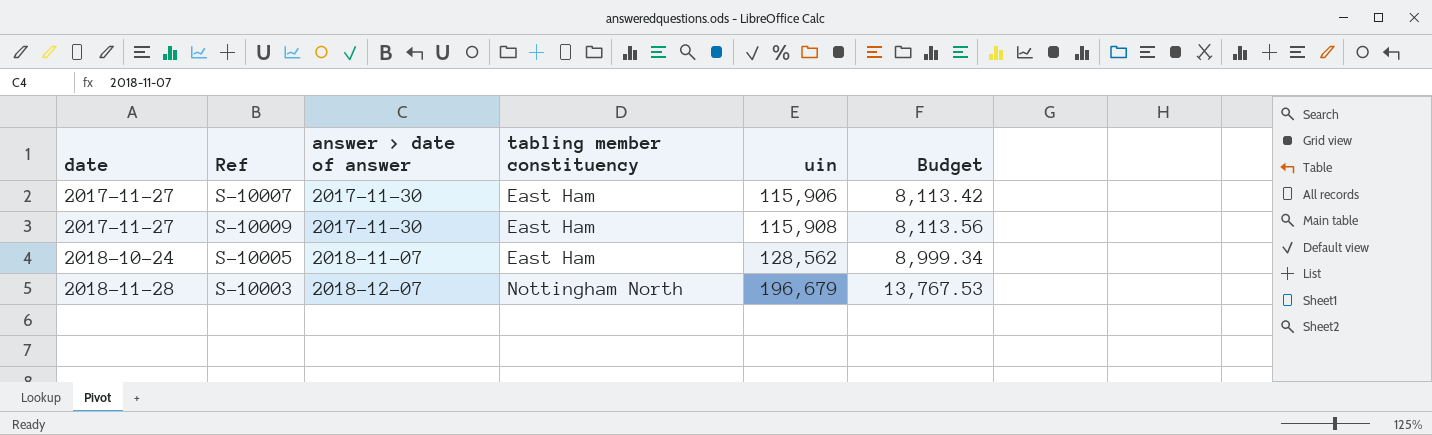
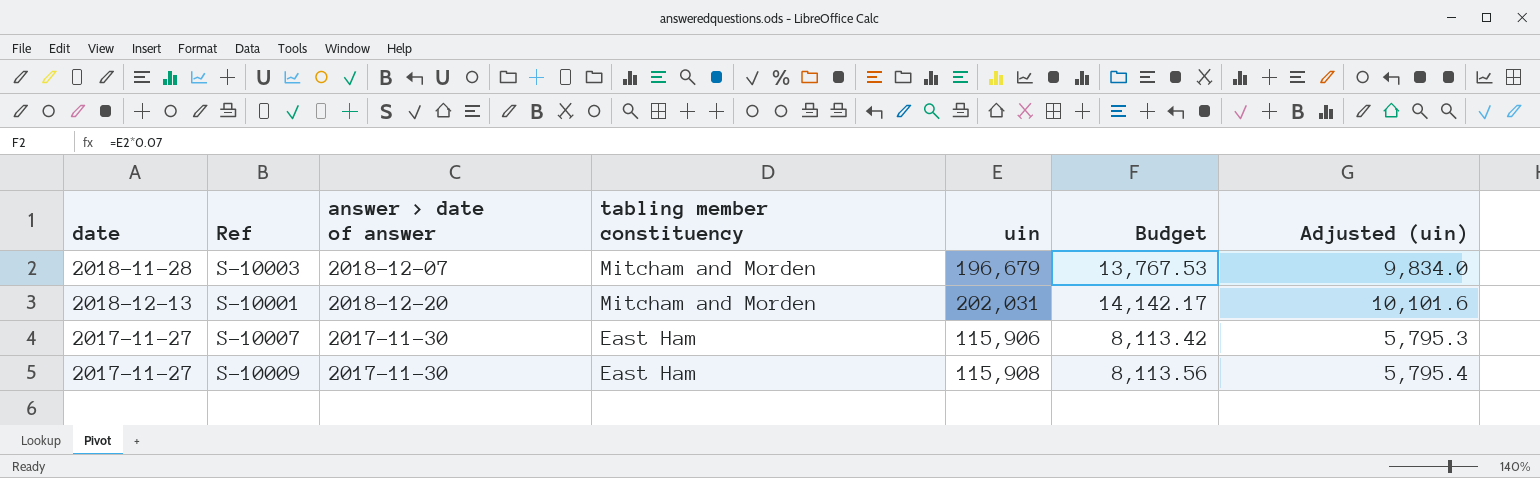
row order: date ascending -> tabling member constituency descending
column Adjusted (uin) | formula: none -> [uin] * 0.05
row S-10005: 2018-10-24 | 2018-11-07 | East Ham | 128,562 | 8,999.34 -> none
S-10003 | tabling member constituency: Nottingham North -> Mitcham and Morden
row S-10001: none -> 2018-12-13 | 2018-12-20 | Mitcham and Morden | 202,031 | 14,142.17 | 10,101.6

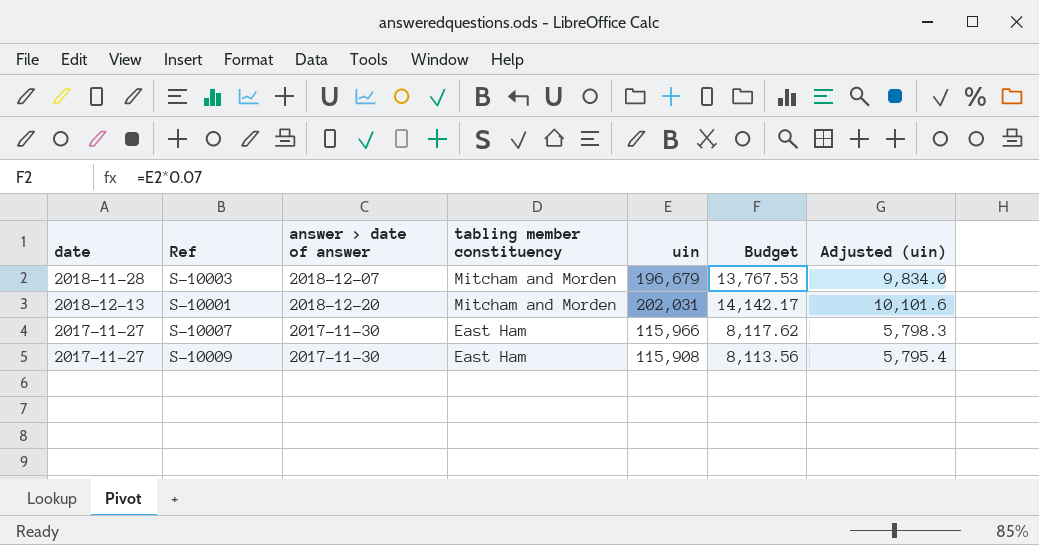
S-10007 | uin: 115,906 -> 115,966
S-10007 | Budget: 8,113.42 -> 8,117.62
S-10007 | Adjusted (uin): 5,795.3 -> 5,798.3

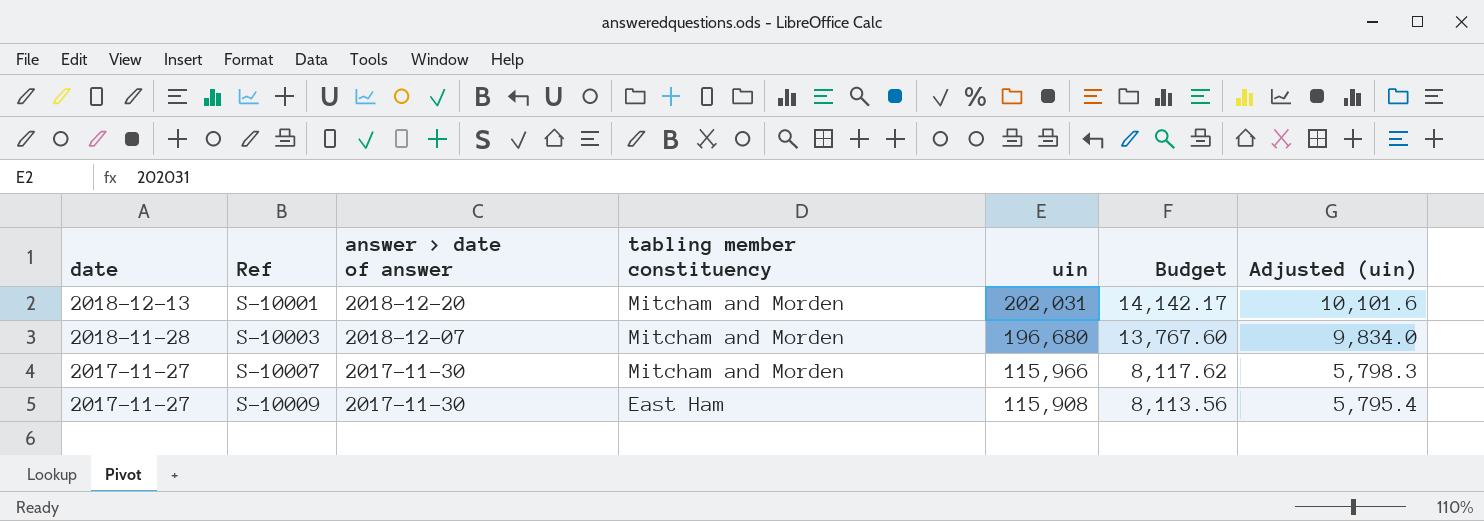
row order: tabling member constituency descending -> date descending
S-10003 | uin: 196,679 -> 196,680
S-10003 | Budget: 13,767.53 -> 13,767.60
S-10007 | tabling member constituency: East Ham -> Mitcham and Morden

